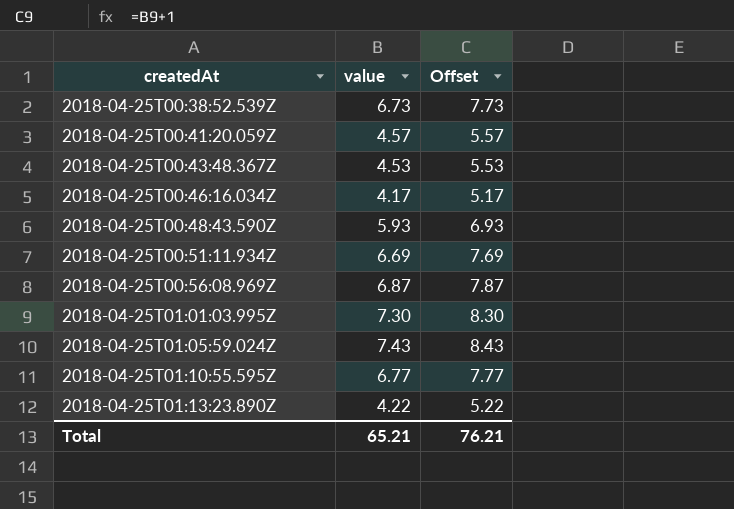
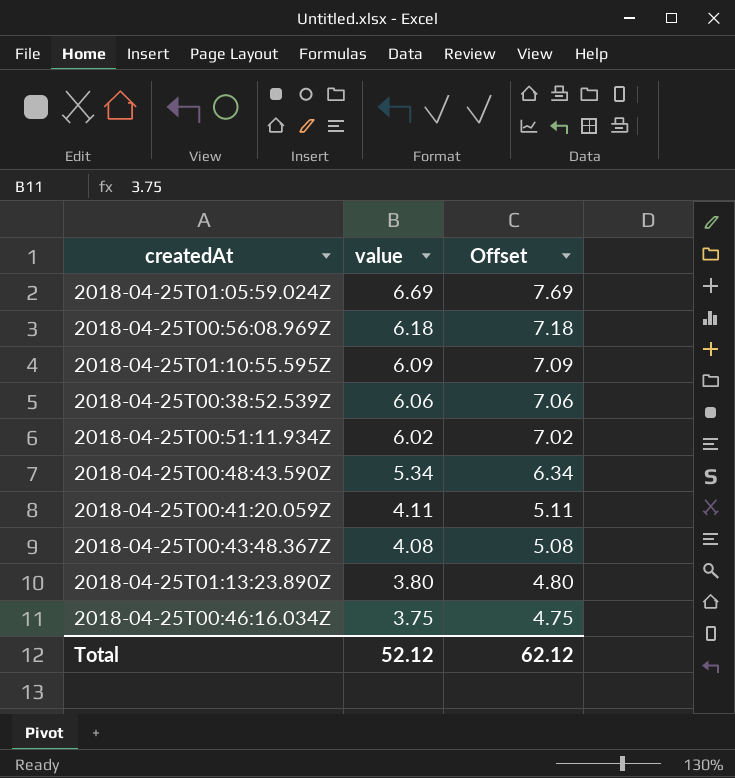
row order: createdAt ascending -> value descending
row 2018-04-25T01:01:03.995Z: 7.30 | 8.30 -> none
2018-04-25T01:05:59.024Z | value: 7.43 -> 6.69
2018-04-25T01:05:59.024Z | Offset: 8.43 -> 7.69
2018-04-25T00:56:08.969Z | value: 6.87 -> 6.18
2018-04-25T00:56:08.969Z | Offset: 7.87 -> 7.18
2018-04-25T01:10:55.595Z | value: 6.77 -> 6.09
2018-04-25T01:10:55.595Z | Offset: 7.77 -> 7.09
2018-04-25T00:38:52.539Z | value: 6.73 -> 6.06
2018-04-25T00:38:52.539Z | Offset: 7.73 -> 7.06
2018-04-25T00:51:11.934Z | value: 6.69 -> 6.02
2018-04-25T00:51:11.934Z | Offset: 7.69 -> 7.02
2018-04-25T00:48:43.590Z | value: 5.93 -> 5.34
2018-04-25T00:48:43.590Z | Offset: 6.93 -> 6.34
2018-04-25T00:41:20.059Z | value: 4.57 -> 4.11
2018-04-25T00:41:20.059Z | Offset: 5.57 -> 5.11
2018-04-25T00:43:48.367Z | value: 4.53 -> 4.08
2018-04-25T00:43:48.367Z | Offset: 5.53 -> 5.08
2018-04-25T01:13:23.890Z | value: 4.22 -> 3.80
2018-04-25T01:13:23.890Z | Offset: 5.22 -> 4.80
2018-04-25T00:46:16.034Z | value: 4.17 -> 3.75
2018-04-25T00:46:16.034Z | Offset: 5.17 -> 4.75
Total | value: 65.21 -> 52.12
Total | Offset: 76.21 -> 62.12

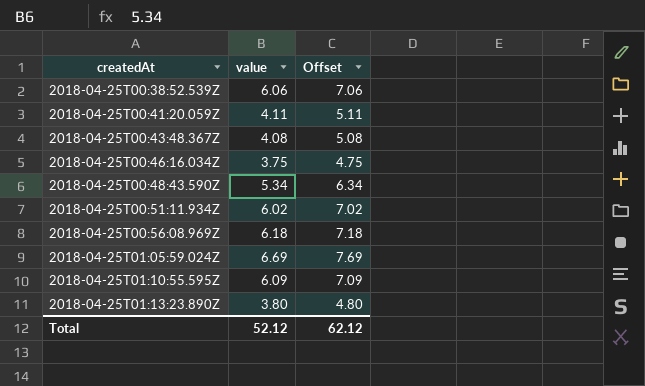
row order: value descending -> createdAt ascending

